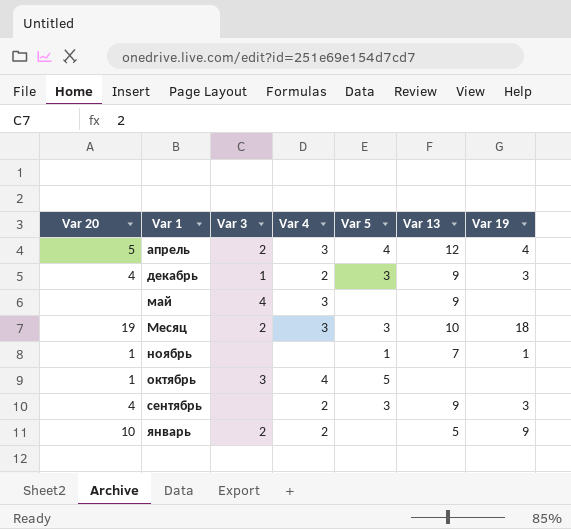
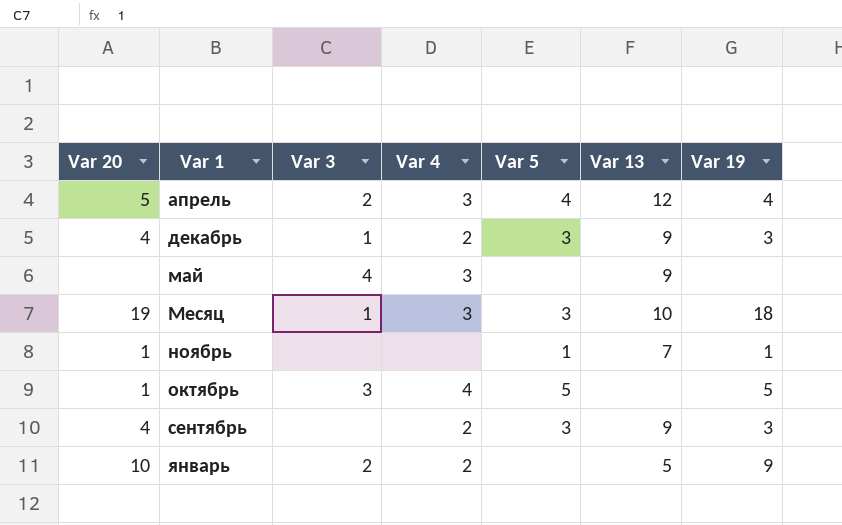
Месяц | Var 3: 2 -> 1
октябрь | Var 19: none -> 5

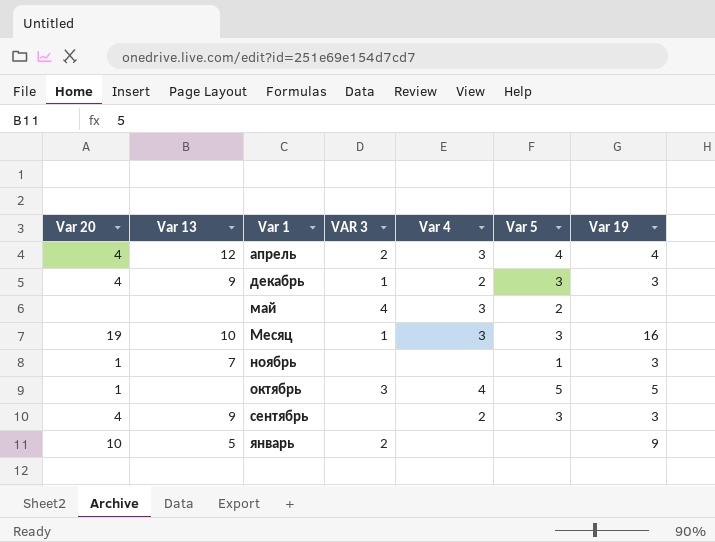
column Var 13 | position: 6 -> 2
column name: Var 3 -> VAR 3
апрель | Var 20: 5 -> 4
май | Var 13: 9 -> none
май | Var 5: none -> 2
Месяц | Var 19: 18 -> 16
ноябрь | Var 19: 1 -> 3
январь | Var 4: 2 -> none

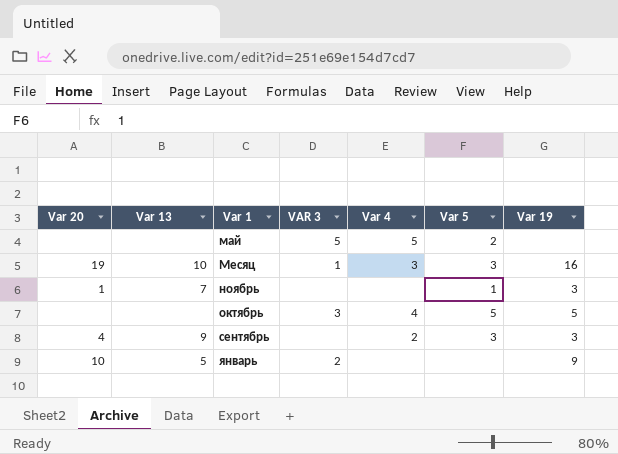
row апрель: 4 | 12 | 2 | 3 | 4 | 4 -> none
row декабрь: 4 | 9 | 1 | 2 | 3 | 3 -> none
май | VAR 3: 4 -> 5
май | Var 4: 3 -> 5
октябрь | Var 20: 1 -> none

